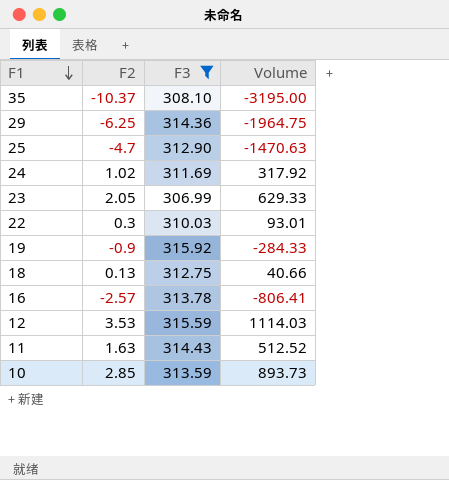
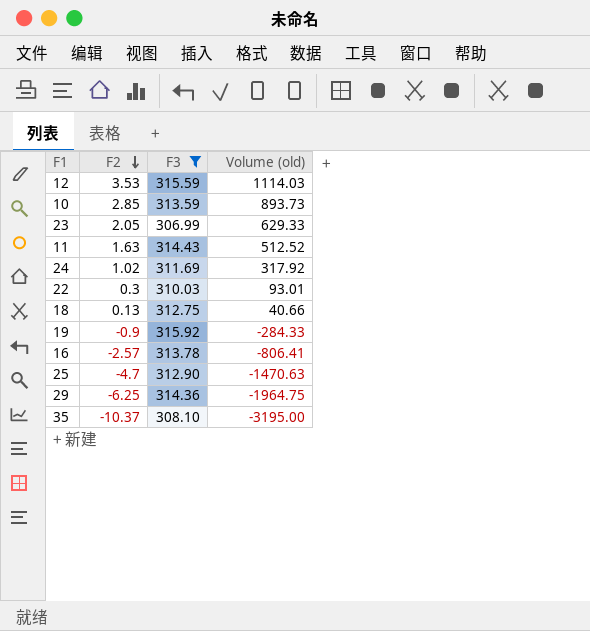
row order: F1 descending -> F2 descending
column name: Volume -> Volume (old)

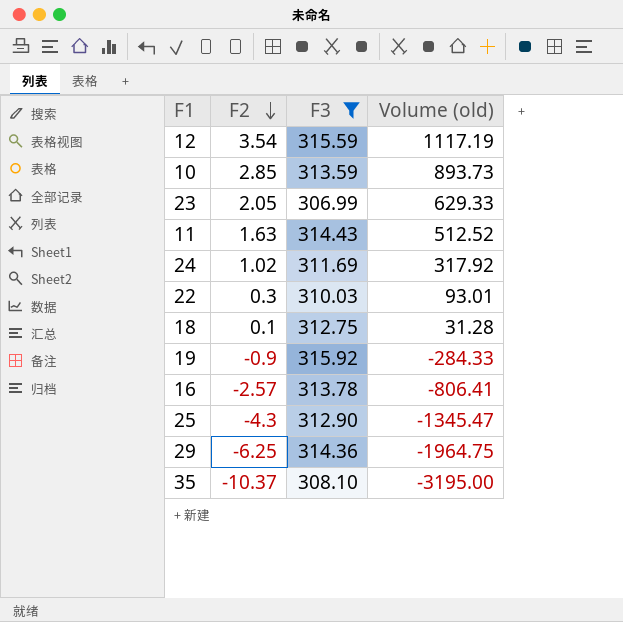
12 | F2: 3.53 -> 3.54
12 | Volume (old): 1114.03 -> 1117.19
18 | F2: 0.13 -> 0.1
18 | Volume (old): 40.66 -> 31.28
25 | F2: -4.7 -> -4.3
25 | Volume (old): -1470.63 -> -1345.47

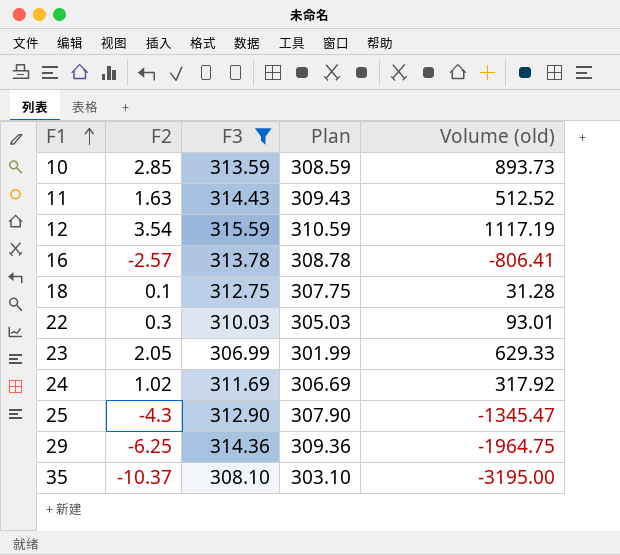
row order: F2 descending -> F1 ascending
column Plan | formula: none -> [F3] - 5
row 19: -0.9 | 315.92 | -284.33 -> none

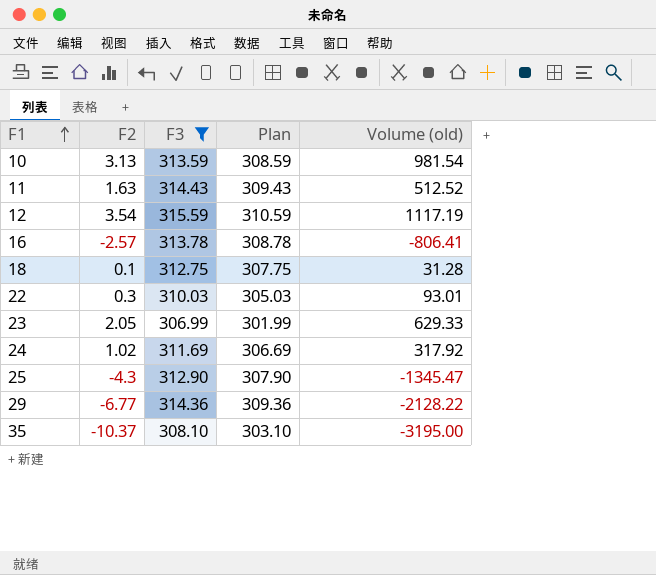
10 | F2: 2.85 -> 3.13
10 | Volume (old): 893.73 -> 981.54
29 | F2: -6.25 -> -6.77
29 | Volume (old): -1964.75 -> -2128.22

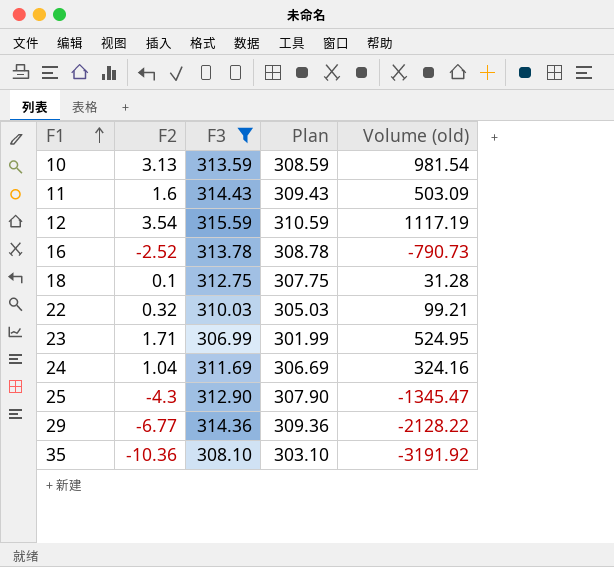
11 | F2: 1.63 -> 1.6
11 | Volume (old): 512.52 -> 503.09
16 | F2: -2.57 -> -2.52
16 | Volume (old): -806.41 -> -790.73
22 | F2: 0.3 -> 0.32
22 | Volume (old): 93.01 -> 99.21
23 | F2: 2.05 -> 1.71
23 | Volume (old): 629.33 -> 524.95
24 | F2: 1.02 -> 1.04
24 | Volume (old): 317.92 -> 324.16
35 | F2: -10.37 -> -10.36
35 | Volume (old): -3195.00 -> -3191.92

